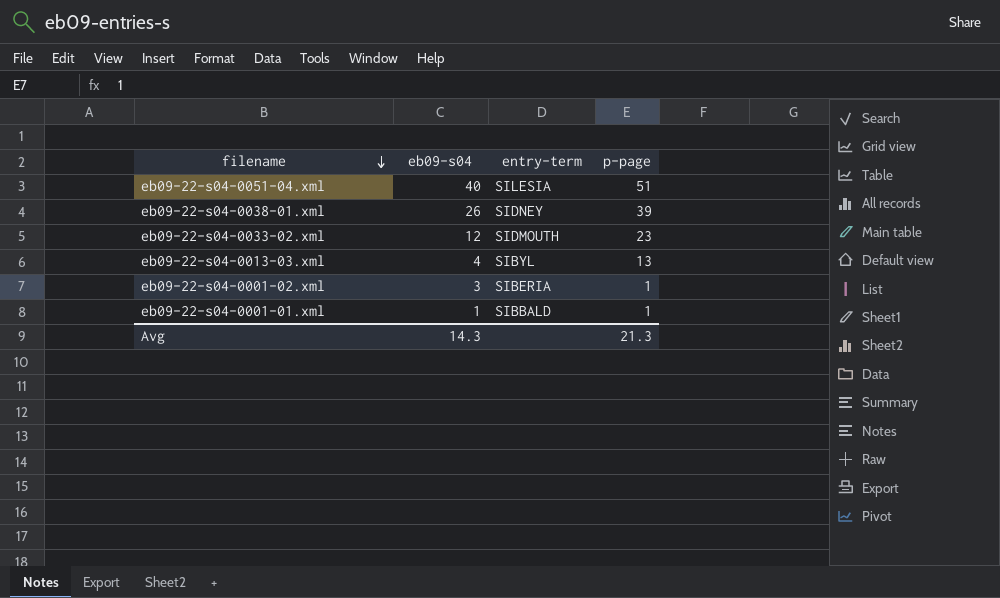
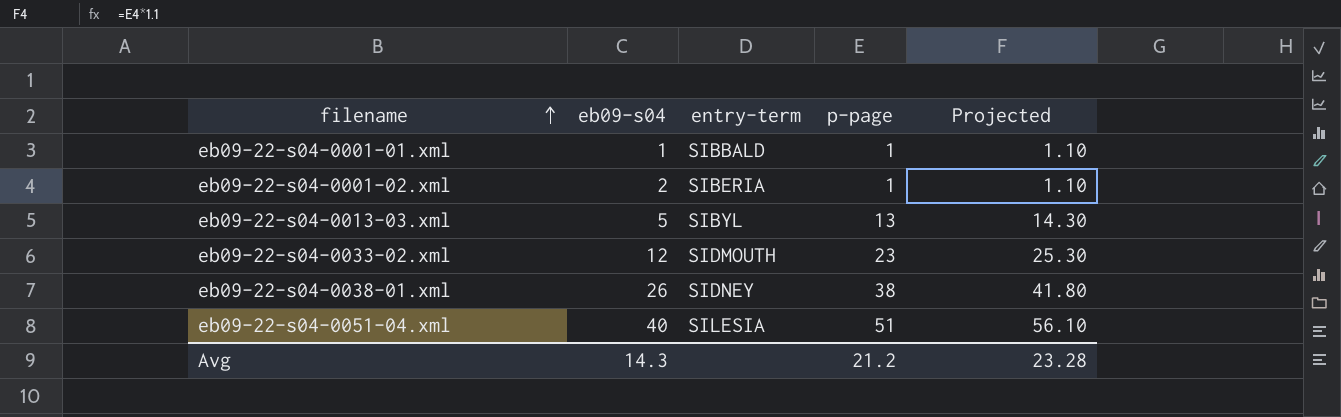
row order: filename descending -> filename ascending
column Projected | formula: none -> [p-page] * 1.1
eb09-22-s04-0001-02.xml | eb09-s04: 3 -> 2
eb09-22-s04-0013-03.xml | eb09-s04: 4 -> 5
eb09-22-s04-0038-01.xml | p-page: 39 -> 38
Avg | p-page: 21.3 -> 21.2

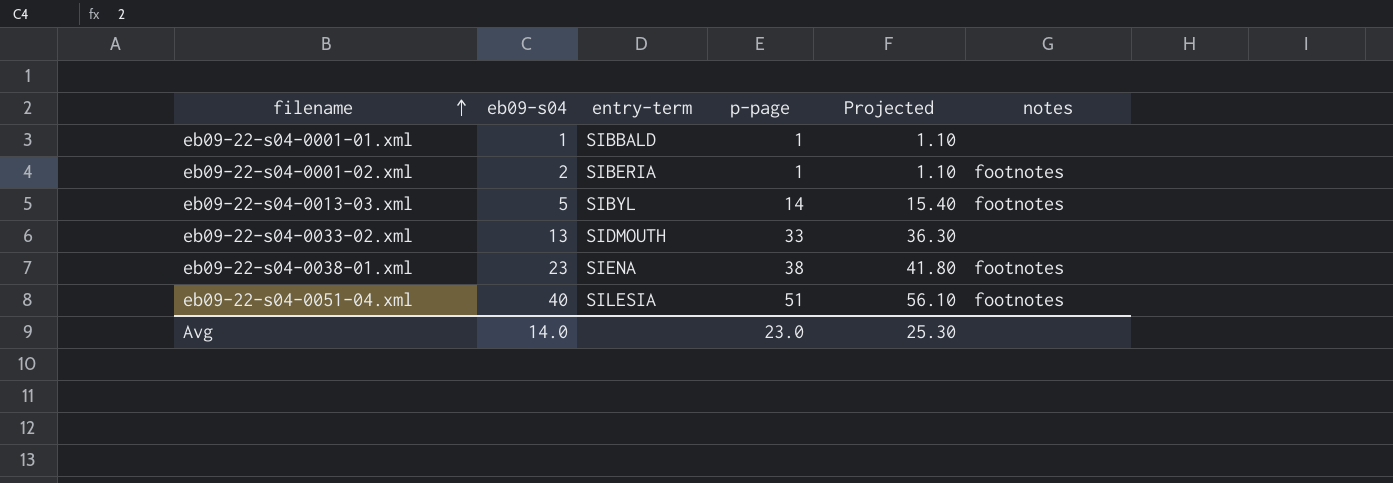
column notes | position: none -> 6
eb09-22-s04-0013-03.xml | p-page: 13 -> 14
eb09-22-s04-0013-03.xml | Projected: 14.30 -> 15.40
eb09-22-s04-0033-02.xml | eb09-s04: 12 -> 13
eb09-22-s04-0033-02.xml | p-page: 23 -> 33
eb09-22-s04-0033-02.xml | Projected: 25.30 -> 36.30
eb09-22-s04-0038-01.xml | eb09-s04: 26 -> 23
eb09-22-s04-0038-01.xml | entry-term: SIDNEY -> SIENA
Avg | eb09-s04: 14.3 -> 14.0
Avg | p-page: 21.2 -> 23.0
Avg | Projected: 23.28 -> 25.30

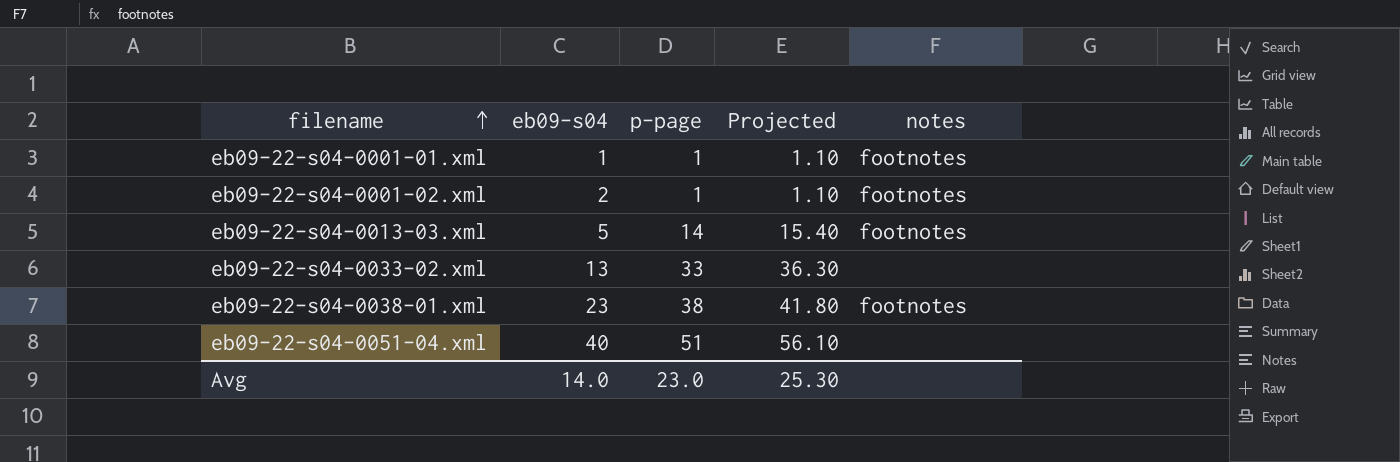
column entry-term | position: 3 -> none
eb09-22-s04-0001-01.xml | notes: none -> footnotes
eb09-22-s04-0051-04.xml | notes: footnotes -> none

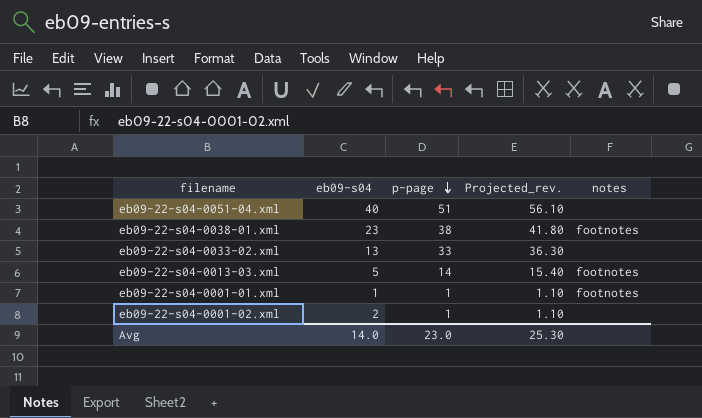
row order: filename ascending -> p-page descending
column name: Projected -> Projected_rev.
eb09-22-s04-0001-02.xml | notes: footnotes -> none

